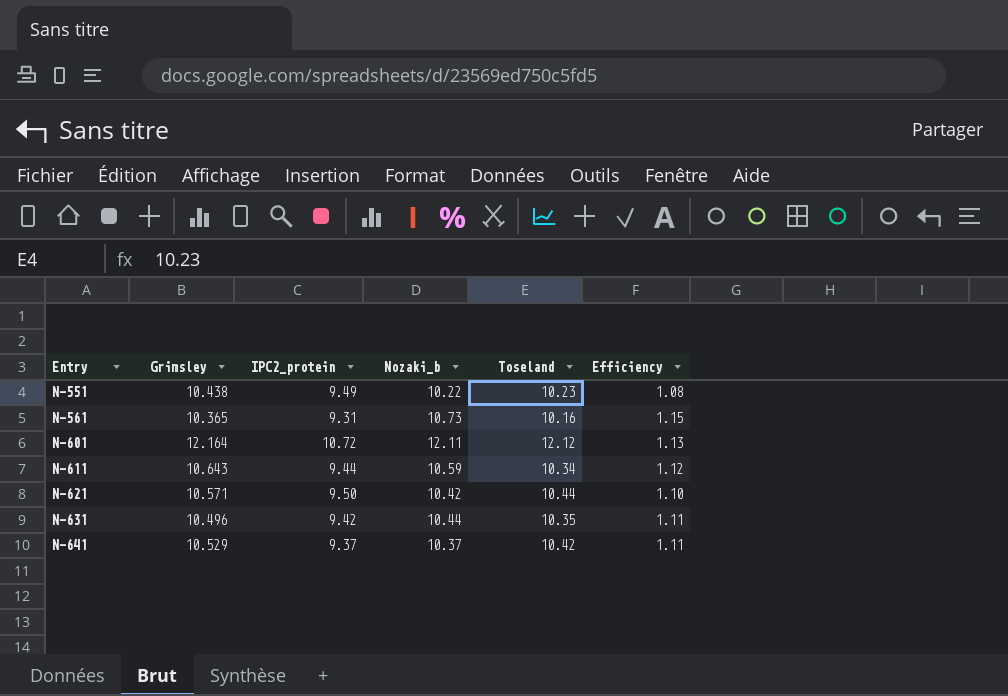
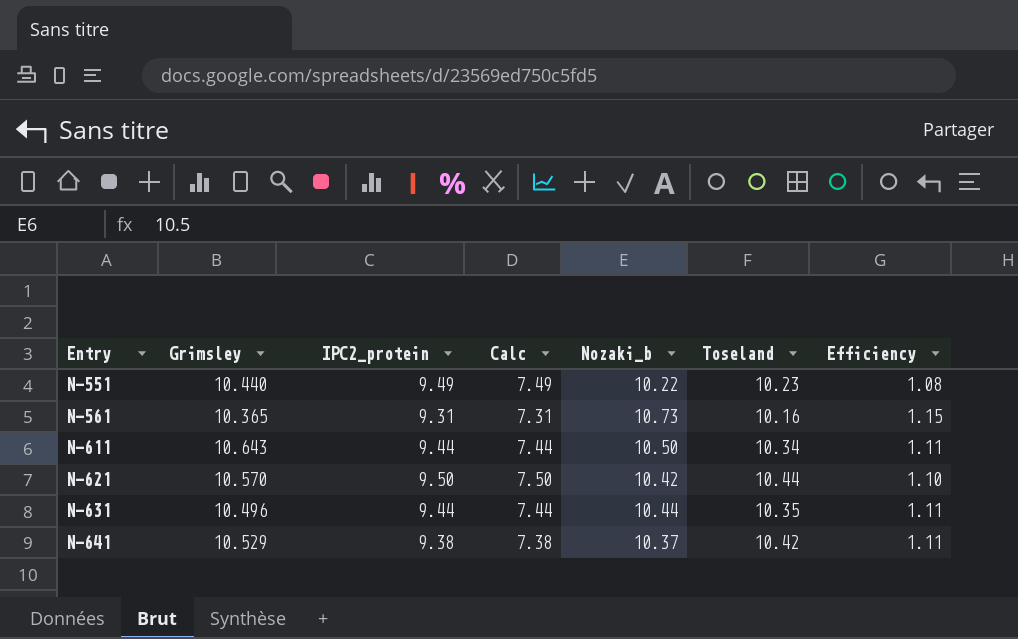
column Calc | formula: none -> [IPC2_protein] - 2
row N-601: 12.164 | 10.72 | 12.11 | 12.12 | 1.13 -> none
N-551 | Grimsley: 10.438 -> 10.440
N-611 | Nozaki_b: 10.59 -> 10.50
N-611 | Efficiency: 1.12 -> 1.11
N-621 | Grimsley: 10.571 -> 10.570
N-631 | IPC2_protein: 9.42 -> 9.44
N-641 | IPC2_protein: 9.37 -> 9.38

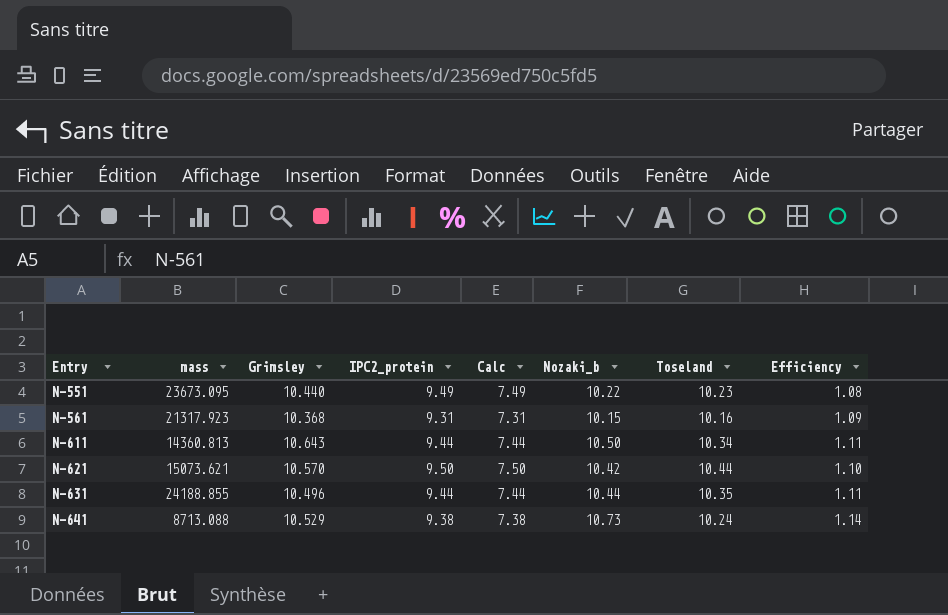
column mass | position: none -> 2
N-561 | Grimsley: 10.365 -> 10.368
N-561 | Nozaki_b: 10.73 -> 10.15
N-561 | Efficiency: 1.15 -> 1.09
N-641 | Nozaki_b: 10.37 -> 10.73
N-641 | Toseland: 10.42 -> 10.24
N-641 | Efficiency: 1.11 -> 1.14

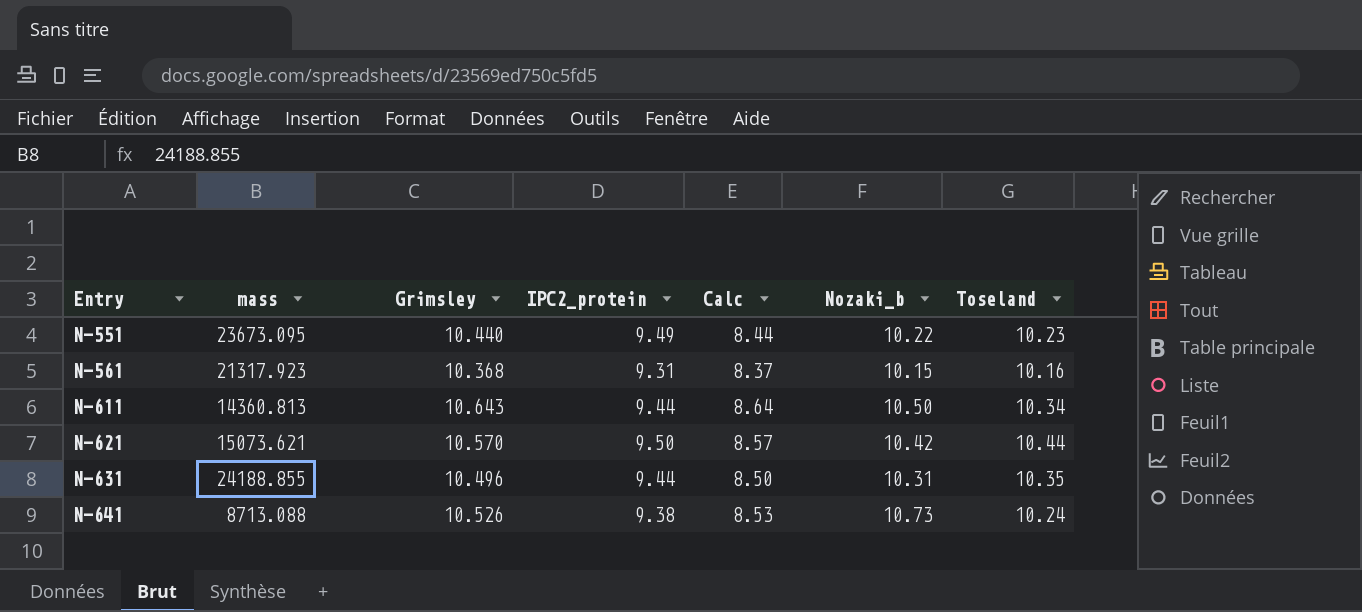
column Efficiency | formula: [Nozaki_b] / [IPC2_protein] -> none
column Calc | formula: [IPC2_protein] - 2 -> [Grimsley] - 2
N-631 | Nozaki_b: 10.44 -> 10.31
N-641 | Grimsley: 10.529 -> 10.526

